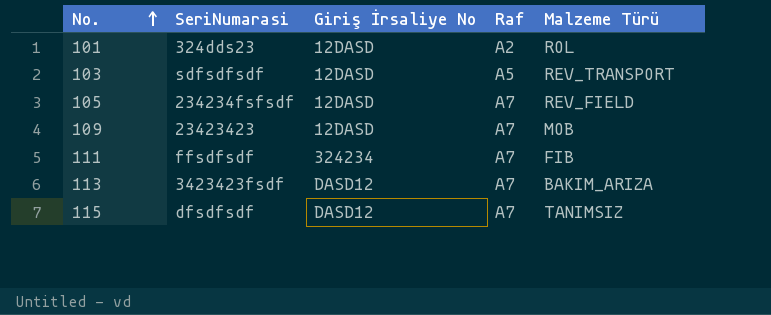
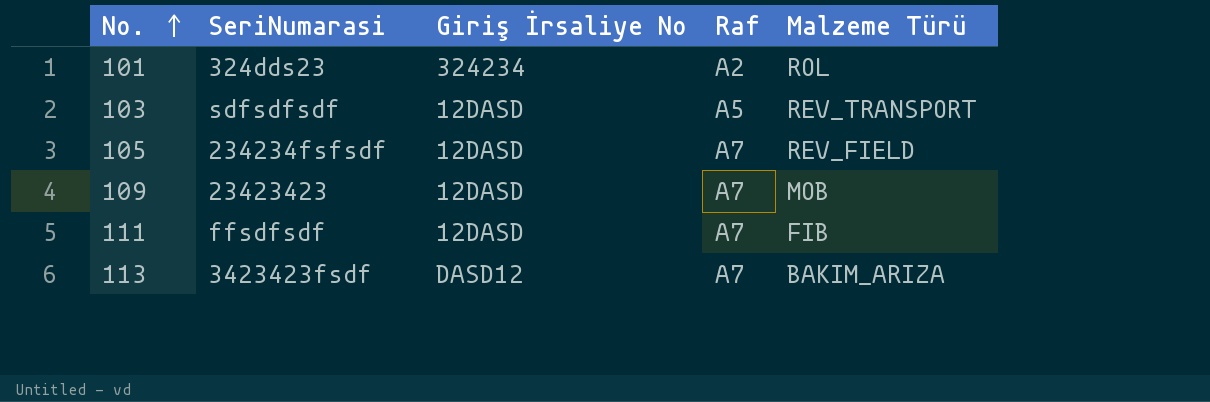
row 115: dfsdfsdf | DASD12 | A7 | TANIMSIZ -> none
101 | Giriş İrsaliye No: 12DASD -> 324234
111 | Giriş İrsaliye No: 324234 -> 12DASD

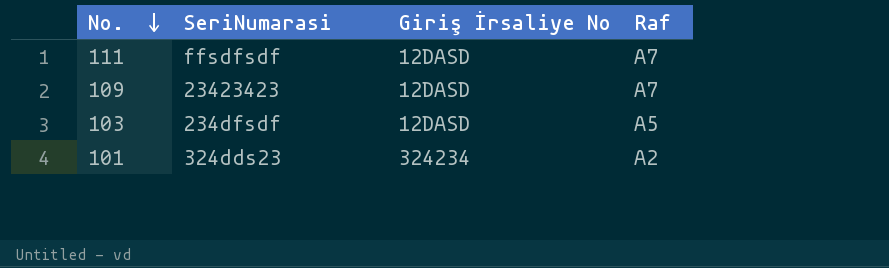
row order: No. ascending -> No. descending
column Malzeme Türü | position: 5 -> none
row 105: 234234fsfsdf | 12DASD | A7 | REV_FIELD -> none
row 113: 3423423fsdf | DASD12 | A7 | BAKIM_ARIZA -> none
103 | SeriNumarasi: sdfsdfsdf -> 234dfsdf

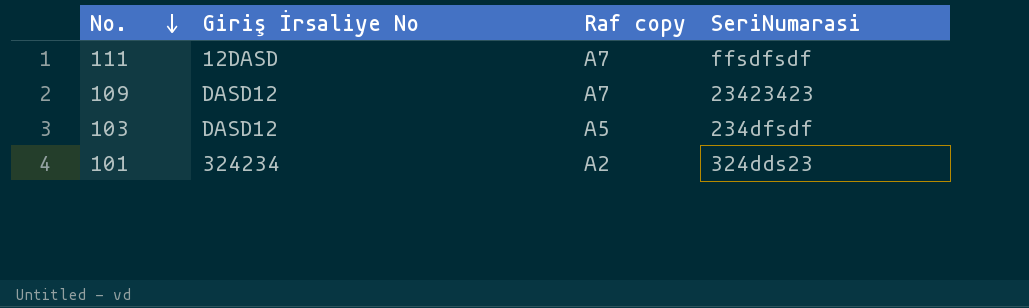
column name: Raf -> Raf copy
column SeriNumarasi | position: 2 -> 4
109 | Giriş İrsaliye No: 12DASD -> DASD12
103 | Giriş İrsaliye No: 12DASD -> DASD12

